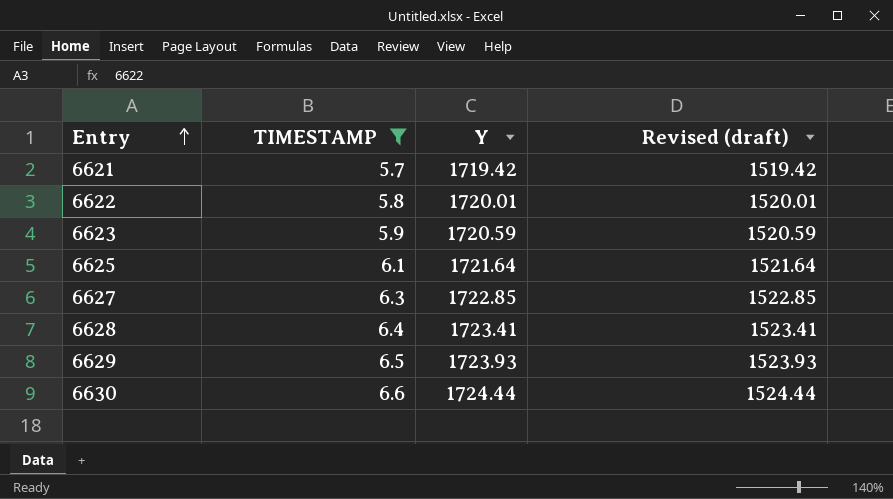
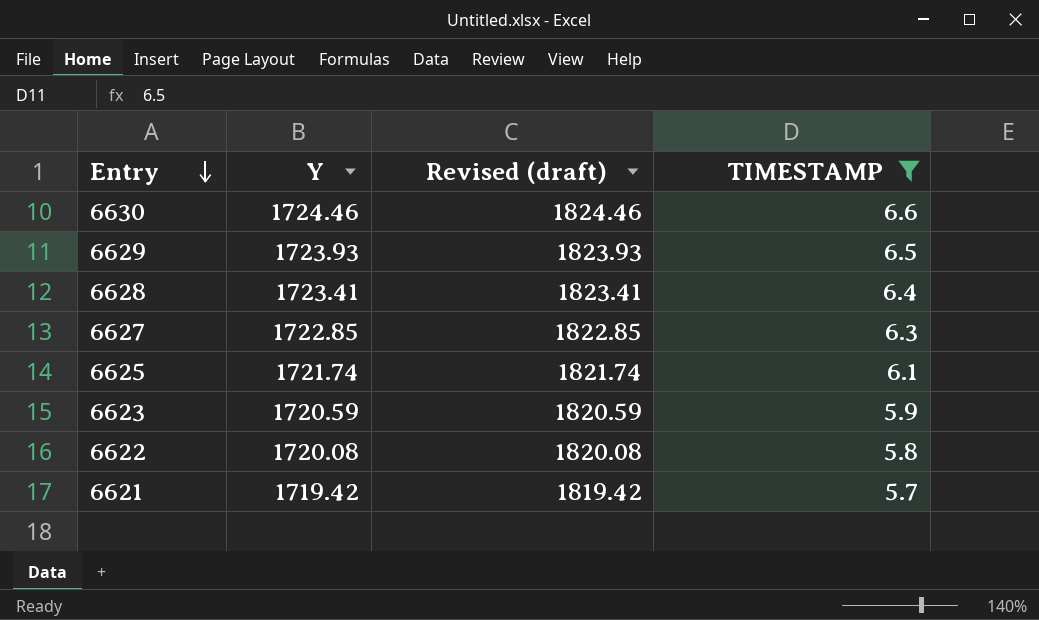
row order: Entry ascending -> Entry descending
column Revised (draft) | formula: [Y] - 200 -> [Y] + 100
column TIMESTAMP | position: 2 -> 4
6630 | Y: 1724.44 -> 1724.46
6625 | Y: 1721.64 -> 1721.74
6622 | Y: 1720.01 -> 1720.08

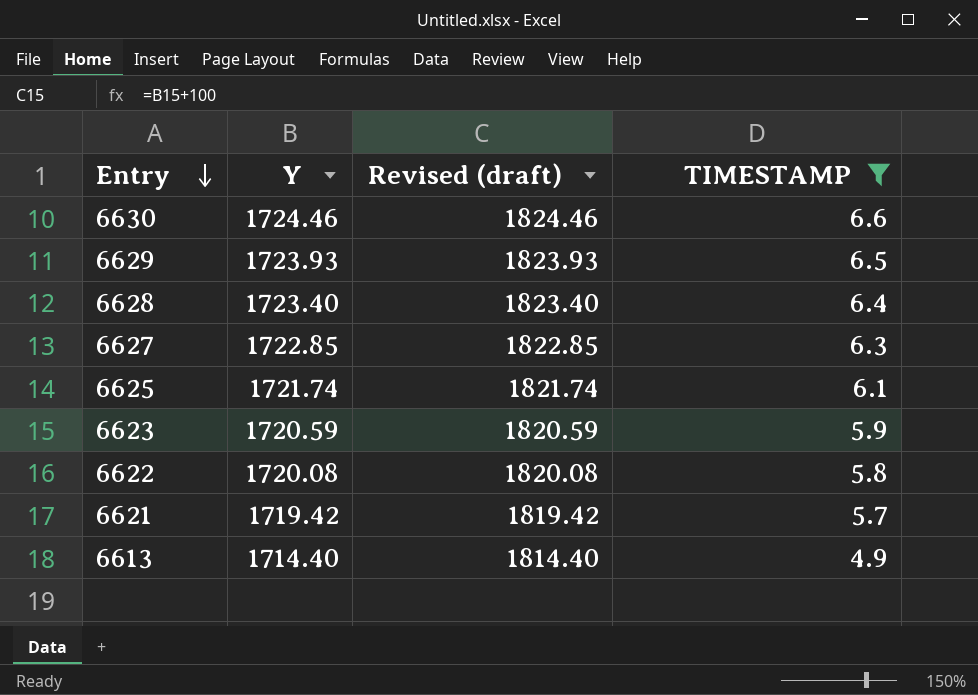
6628 | Y: 1723.41 -> 1723.40
6628 | Revised (draft): 1823.41 -> 1823.40
row 6613: none -> 1714.40 | 1814.40 | 4.9

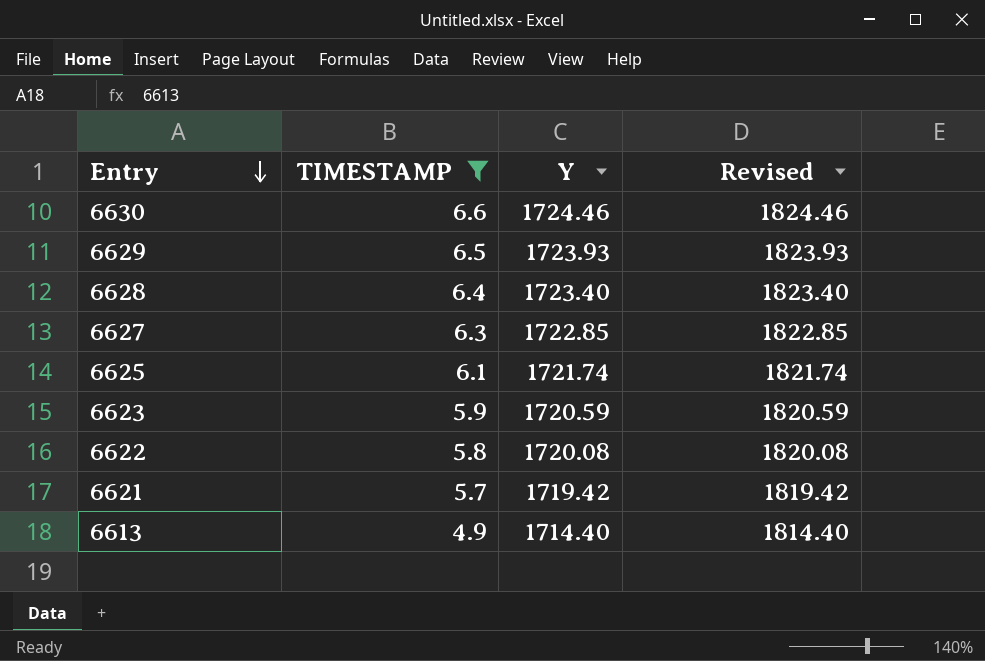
column TIMESTAMP | position: 4 -> 2
column name: Revised (draft) -> Revised

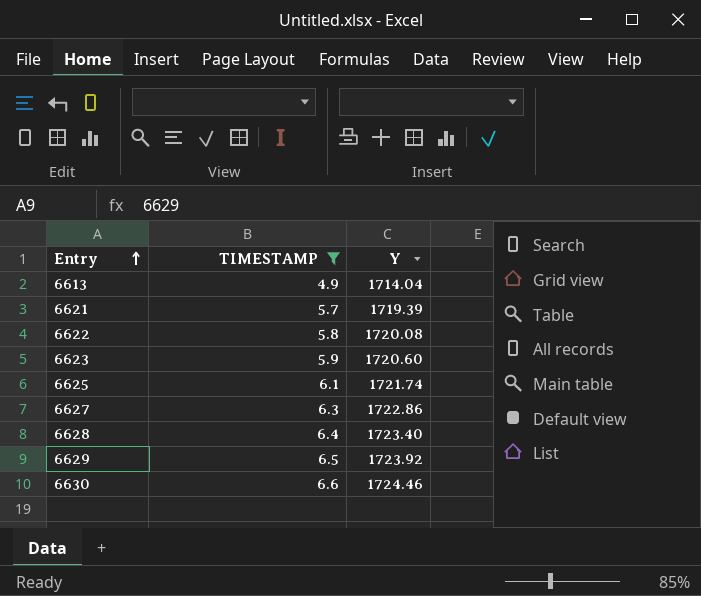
row order: Entry descending -> Entry ascending
column Revised | formula: [Y] + 100 -> none
6613 | Y: 1714.40 -> 1714.04
6621 | Y: 1719.42 -> 1719.39
6623 | Y: 1720.59 -> 1720.60
6627 | Y: 1722.85 -> 1722.86
6629 | Y: 1723.93 -> 1723.92

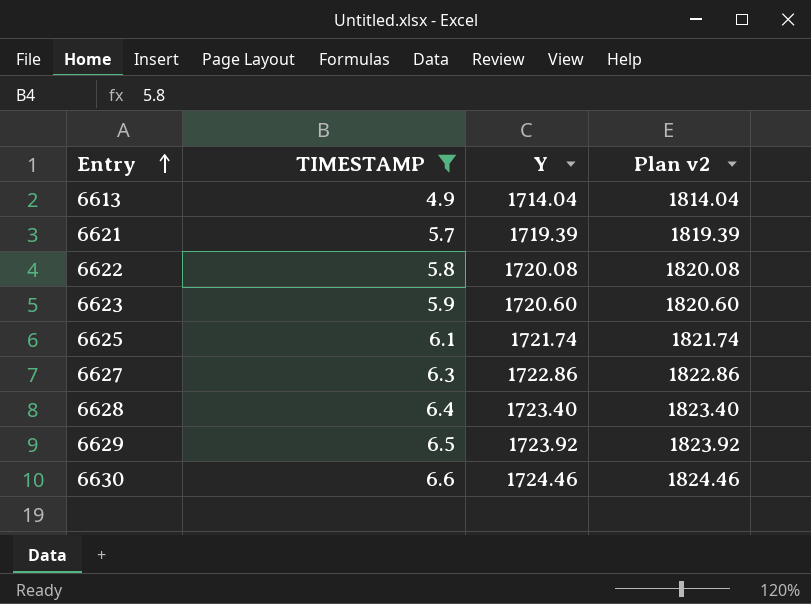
column Plan v2 | formula: none -> [Y] + 100

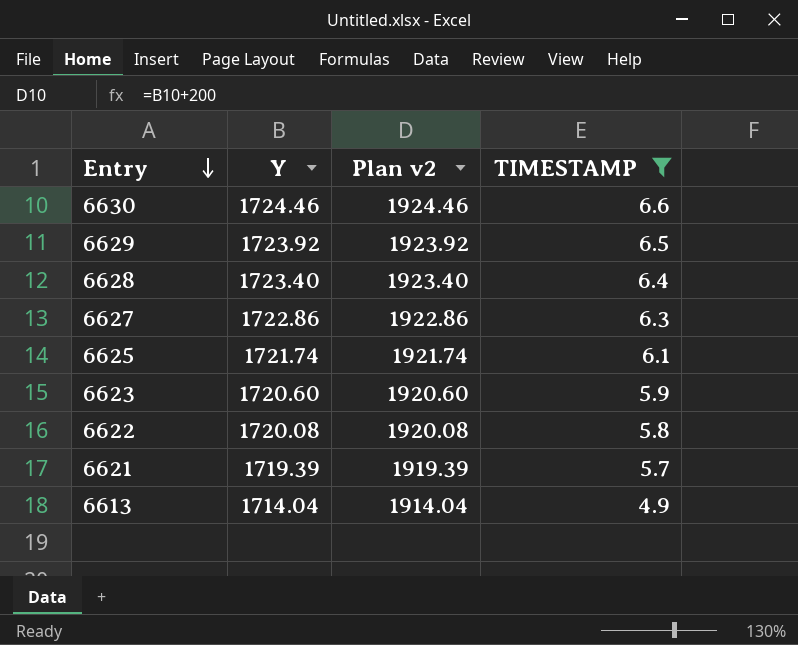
row order: Entry ascending -> Entry descending
column Plan v2 | formula: [Y] + 100 -> [Y] + 200
column TIMESTAMP | position: 2 -> 4

